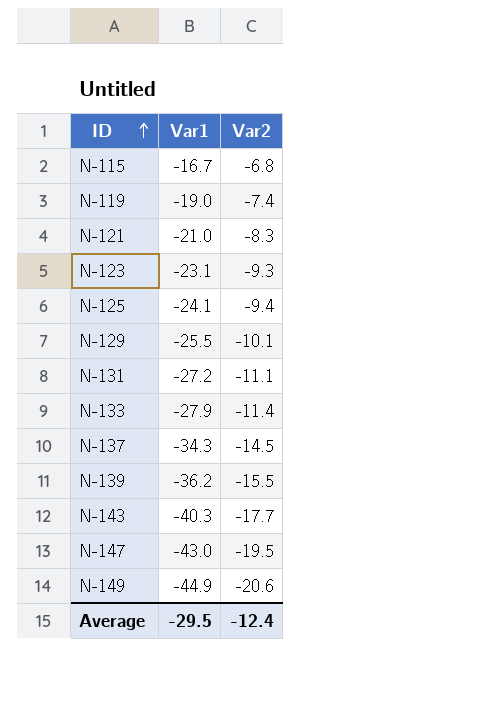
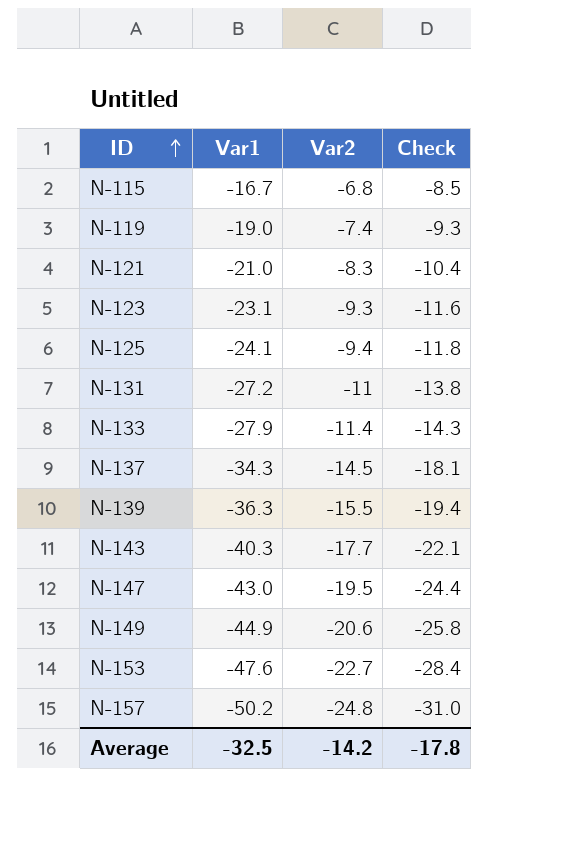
column Check | formula: none -> [Var2] * 1.25
row N-129: -25.5 | -10.1 -> none
N-131 | Var2: -11.1 -> -11
N-139 | Var1: -36.2 -> -36.3
row N-153: none -> -47.6 | -22.7 | -28.4
row N-157: none -> -50.2 | -24.8 | -31.0
Average | Var1: -29.5 -> -32.5
Average | Var2: -12.4 -> -14.2

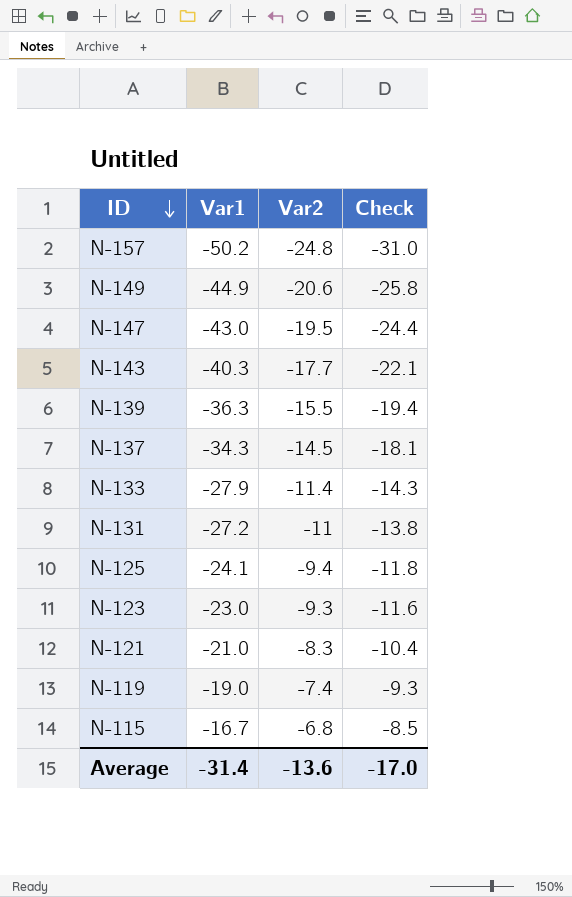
row order: ID ascending -> ID descending
row N-153: -47.6 | -22.7 | -28.4 -> none
N-123 | Var1: -23.1 -> -23.0
Average | Var1: -32.5 -> -31.4
Average | Var2: -14.2 -> -13.6
Average | Check: -17.8 -> -17.0

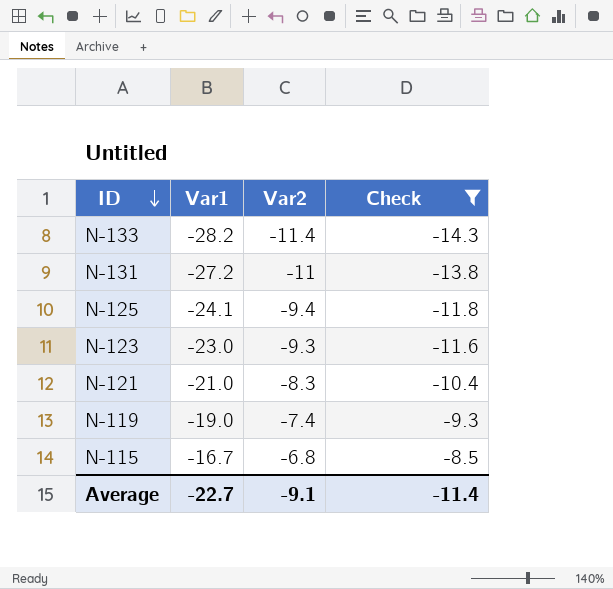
filter: none -> Check >= -14.3
N-133 | Var1: -27.9 -> -28.2
Average | Var1: -31.4 -> -22.7
Average | Var2: -13.6 -> -9.1
Average | Check: -17.0 -> -11.4

